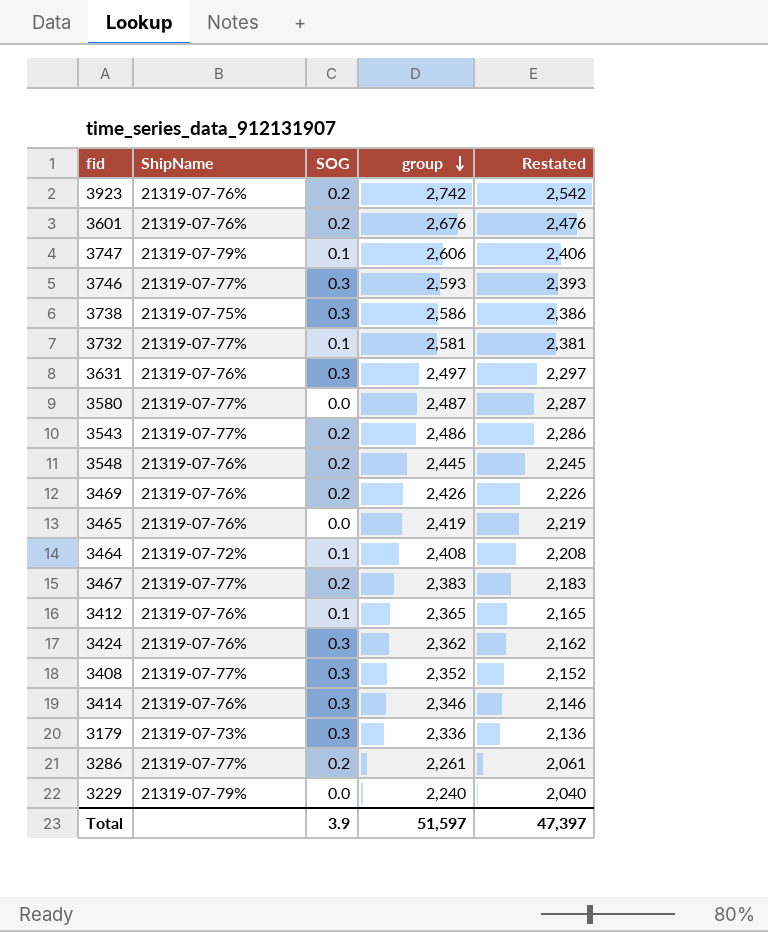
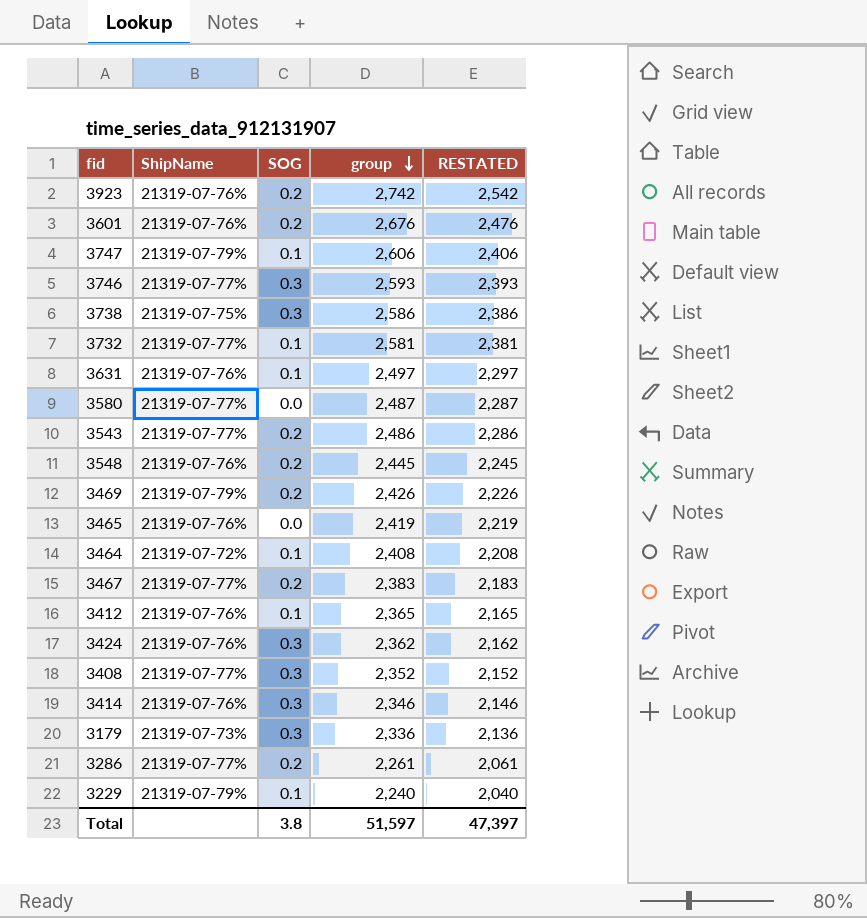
column name: Restated -> RESTATED
3631 | SOG: 0.3 -> 0.1
3469 | ShipName: 21319-07-76% -> 21319-07-79%
3229 | SOG: 0.0 -> 0.1
Total | SOG: 3.9 -> 3.8

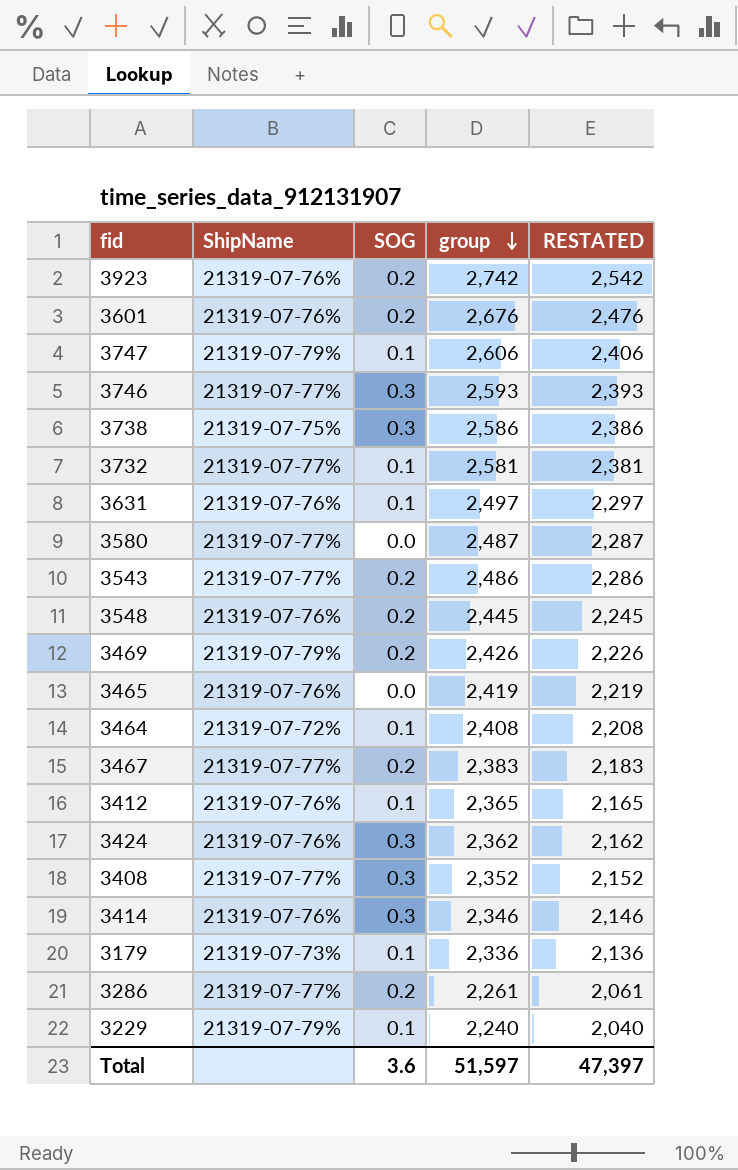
3179 | SOG: 0.3 -> 0.1
Total | SOG: 3.8 -> 3.6

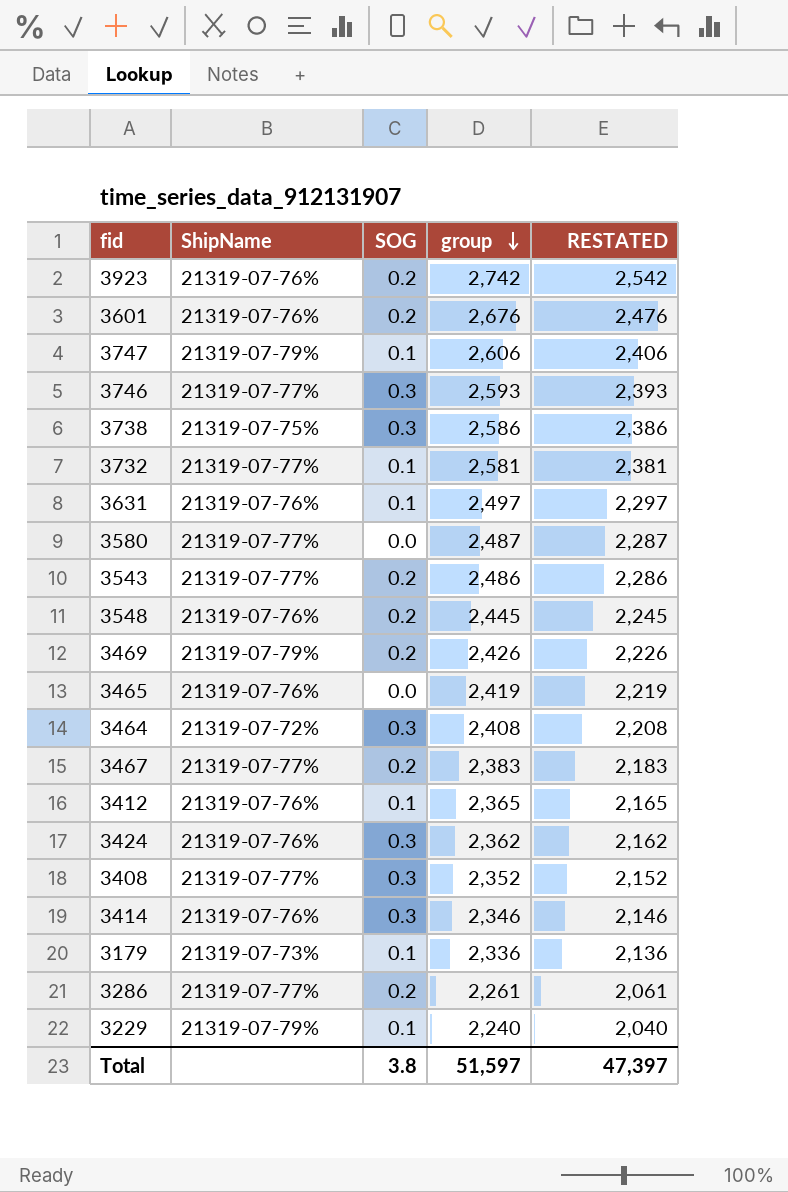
3464 | SOG: 0.1 -> 0.3
Total | SOG: 3.6 -> 3.8

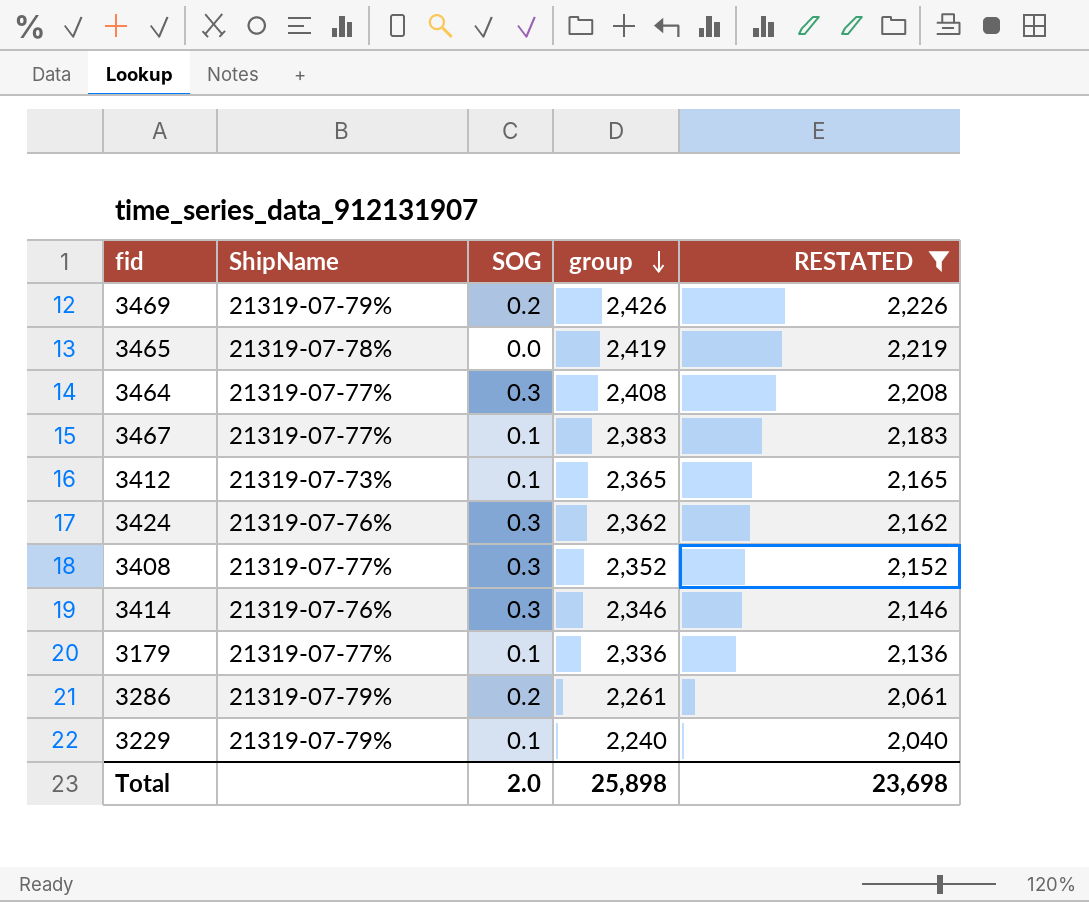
filter: none -> RESTATED <= 2,226
3465 | ShipName: 21319-07-76% -> 21319-07-78%
3464 | ShipName: 21319-07-72% -> 21319-07-77%
3467 | SOG: 0.2 -> 0.1
3412 | ShipName: 21319-07-76% -> 21319-07-73%
3179 | ShipName: 21319-07-73% -> 21319-07-77%
3286 | ShipName: 21319-07-77% -> 21319-07-79%
Total | SOG: 3.8 -> 2.0
Total | group: 51,597 -> 25,898
Total | RESTATED: 47,397 -> 23,698

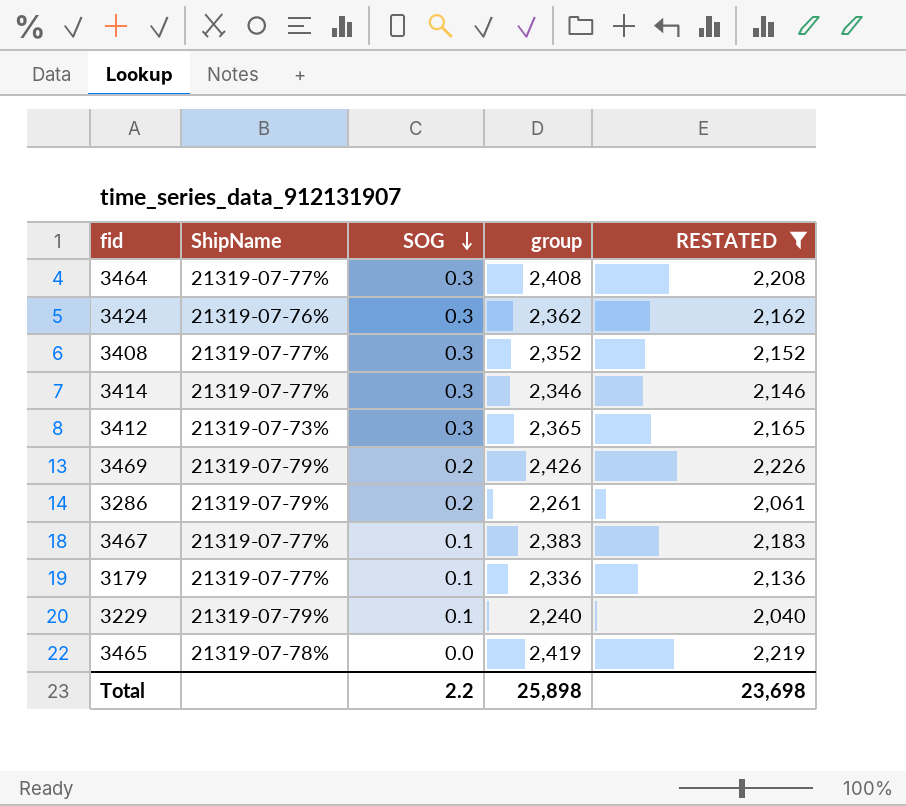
row order: group descending -> SOG descending
3414 | ShipName: 21319-07-76% -> 21319-07-77%
3412 | SOG: 0.1 -> 0.3
Total | SOG: 2.0 -> 2.2

